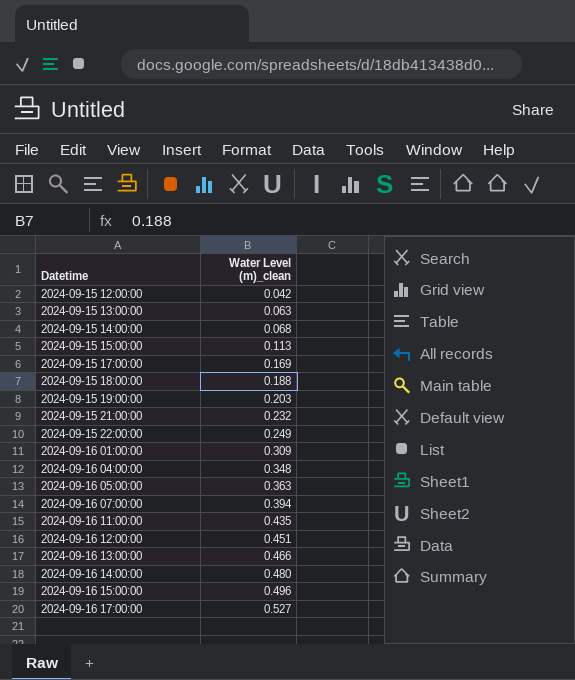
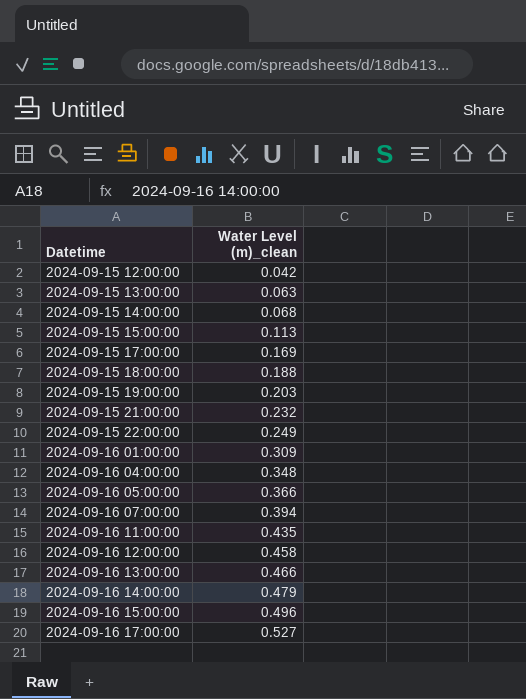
2024-09-16 05:00:00 | Water Level (m)_clean: 0.363 -> 0.366
2024-09-16 12:00:00 | Water Level (m)_clean: 0.451 -> 0.458
2024-09-16 14:00:00 | Water Level (m)_clean: 0.480 -> 0.479

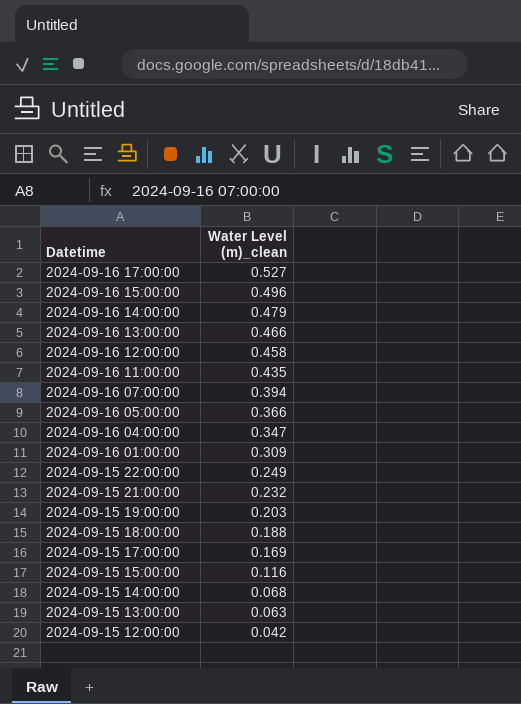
row order: Datetime ascending -> Datetime descending
2024-09-16 04:00:00 | Water Level (m)_clean: 0.348 -> 0.347
2024-09-15 15:00:00 | Water Level (m)_clean: 0.113 -> 0.116

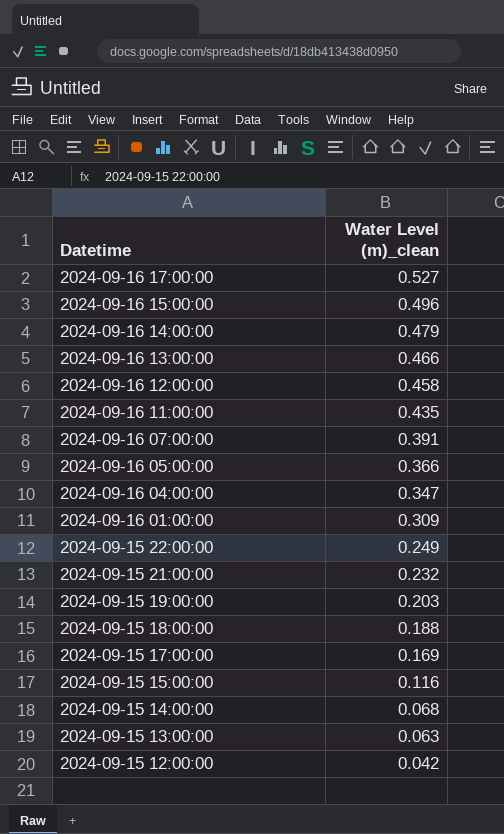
2024-09-16 07:00:00 | Water Level (m)_clean: 0.394 -> 0.391

